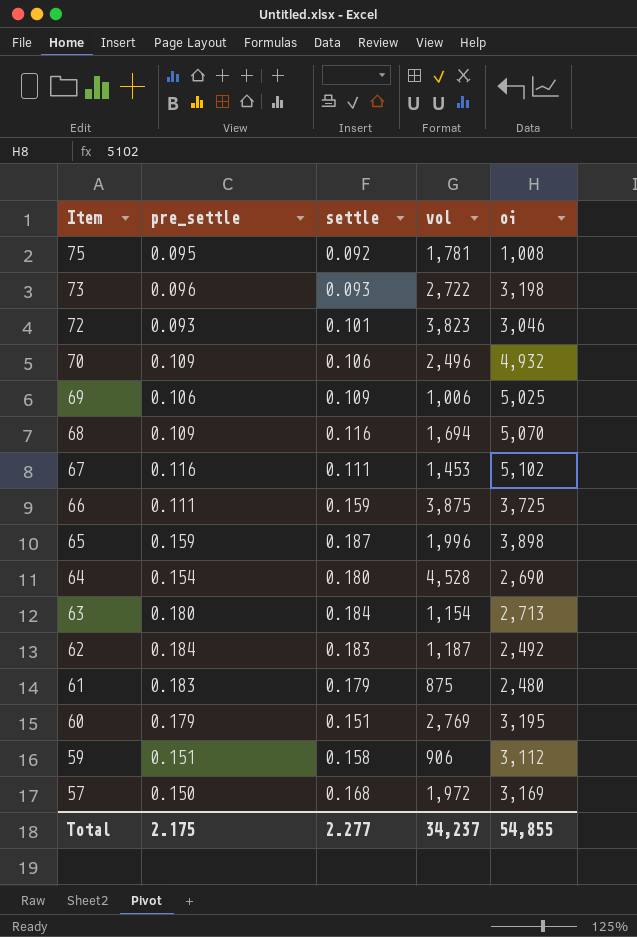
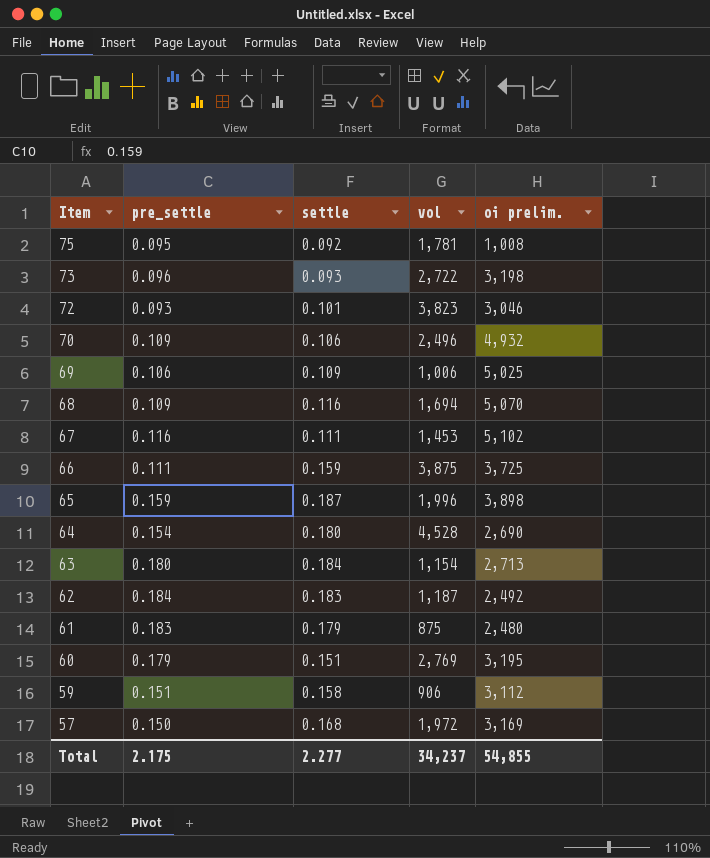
column name: oi -> oi prelim.

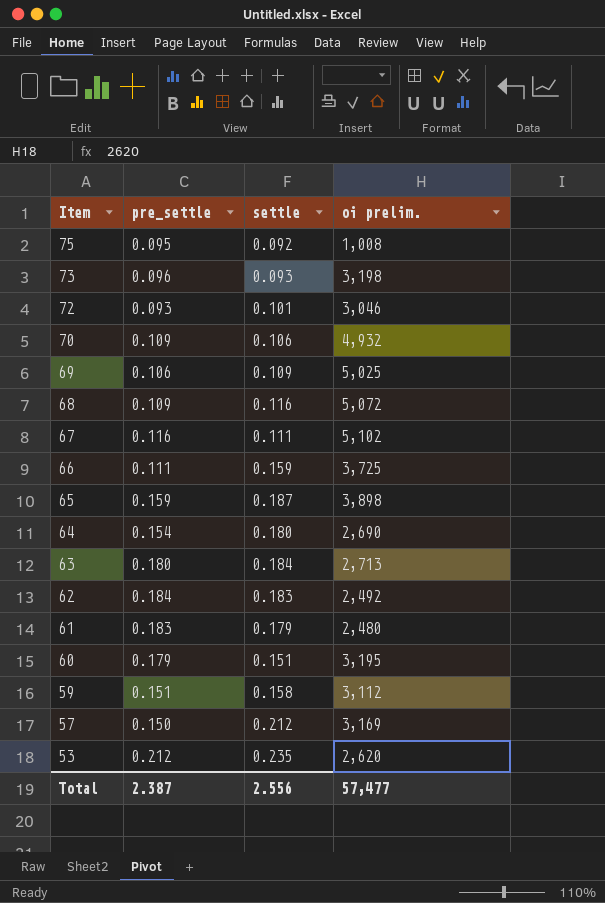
column vol | position: 4 -> none
68 | oi prelim.: 5,070 -> 5,072
57 | settle: 0.168 -> 0.212
row 53: none -> 0.212 | 0.235 | 2,620
Total | pre_settle: 2.175 -> 2.387
Total | settle: 2.277 -> 2.556
Total | oi prelim.: 54,855 -> 57,477

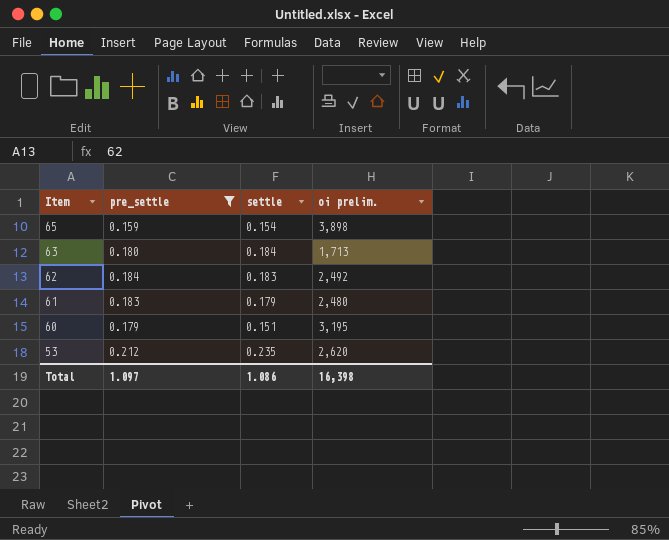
filter: none -> pre_settle >= 0.159
65 | settle: 0.187 -> 0.154
63 | oi prelim.: 2,713 -> 1,713
Total | pre_settle: 2.387 -> 1.097
Total | settle: 2.556 -> 1.086
Total | oi prelim.: 57,477 -> 16,398

